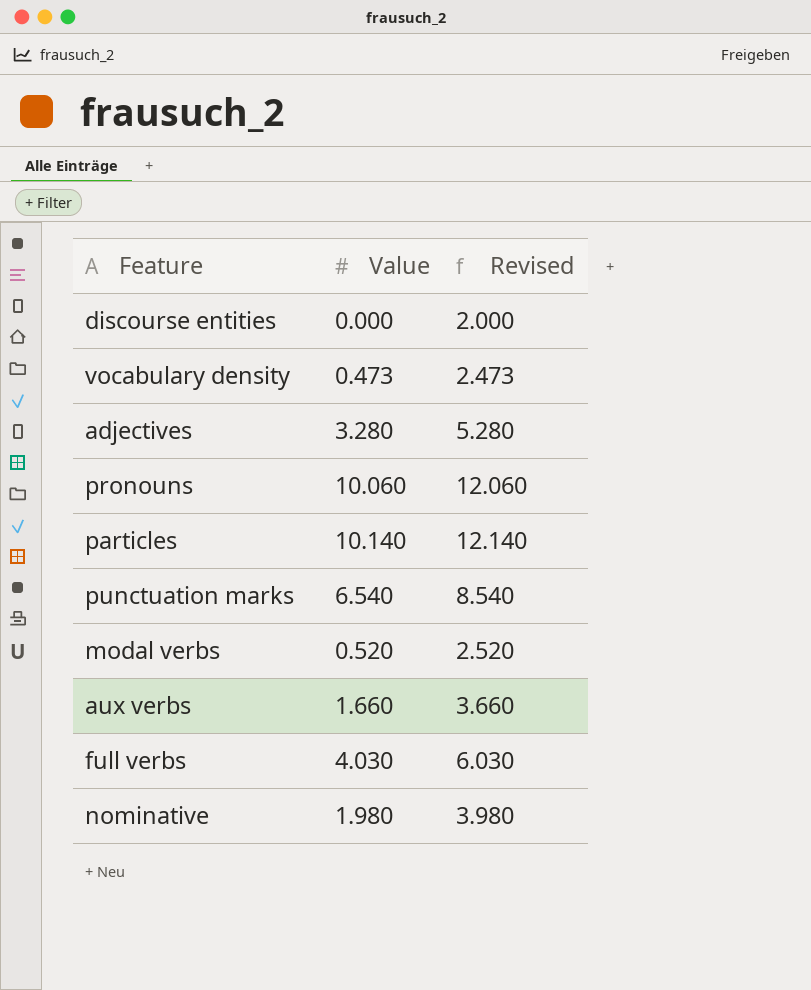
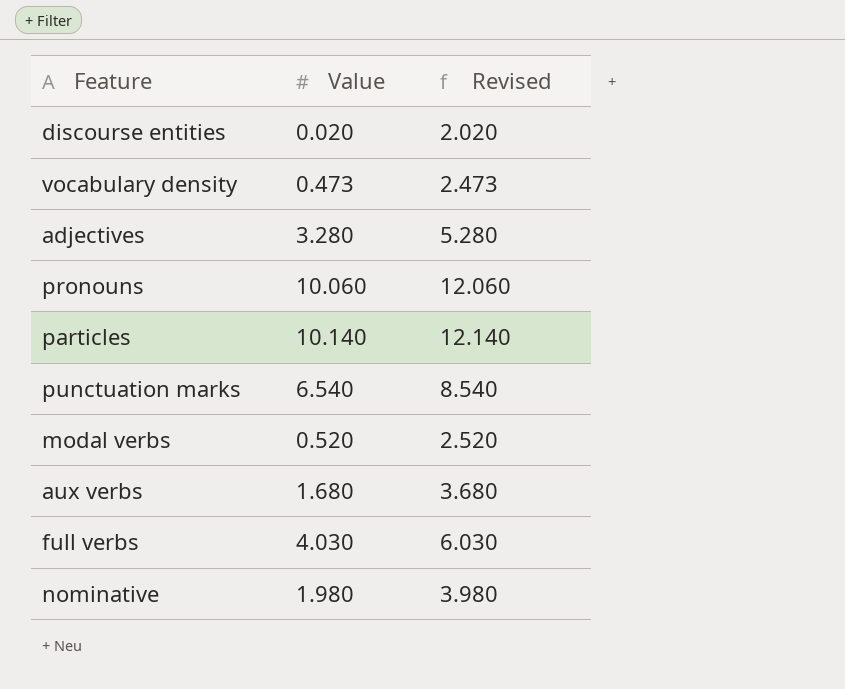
discourse entities | Value: 0.000 -> 0.020
discourse entities | Revised: 2.000 -> 2.020
aux verbs | Value: 1.660 -> 1.680
aux verbs | Revised: 3.660 -> 3.680

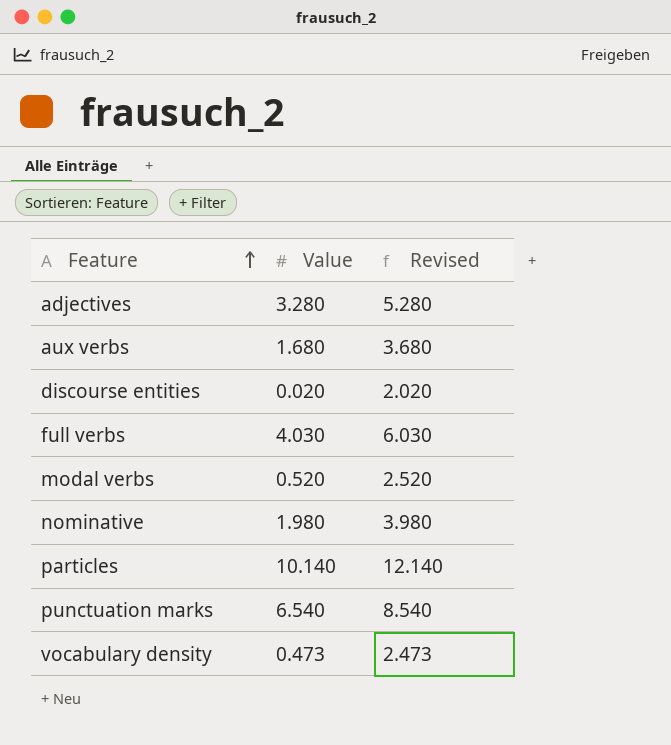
row order: none -> Feature ascending
row pronouns: 10.060 | 12.060 -> none

